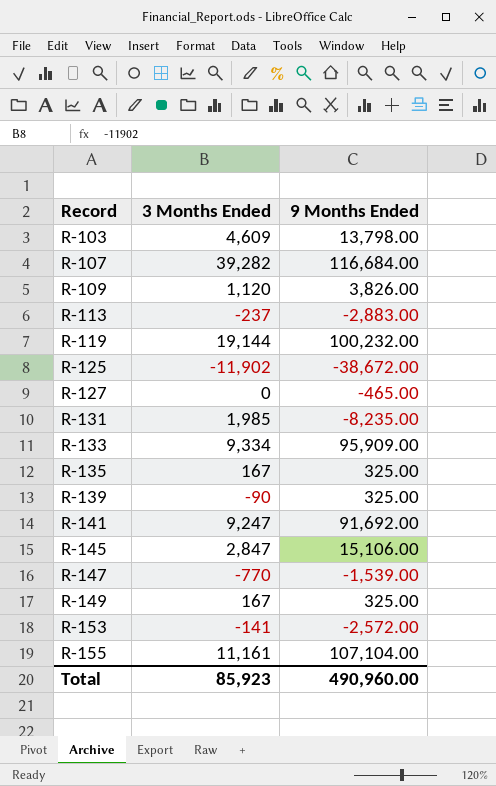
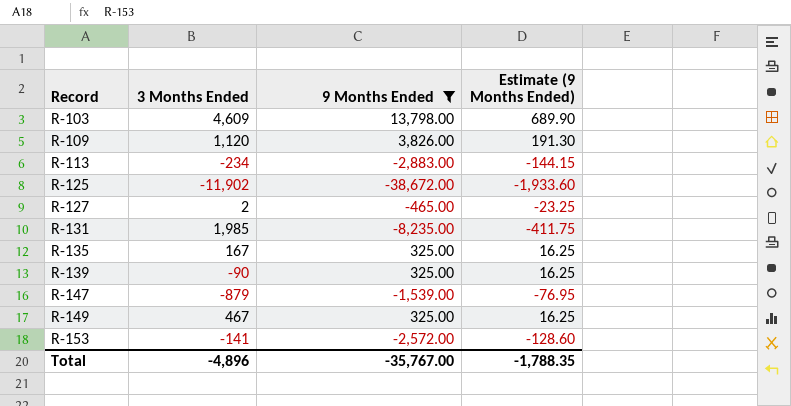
filter: none -> 9 Months Ended <= 13,798.00
column Estimate (9 Months Ended) | formula: none -> [9 Months Ended] * 0.05
R-113 | 3 Months Ended: -237 -> -234
R-127 | 3 Months Ended: 0 -> 2
R-147 | 3 Months Ended: -770 -> -879
R-149 | 3 Months Ended: 167 -> 467
Total | 3 Months Ended: 85,923 -> -4,896
Total | 9 Months Ended: 490,960.00 -> -35,767.00

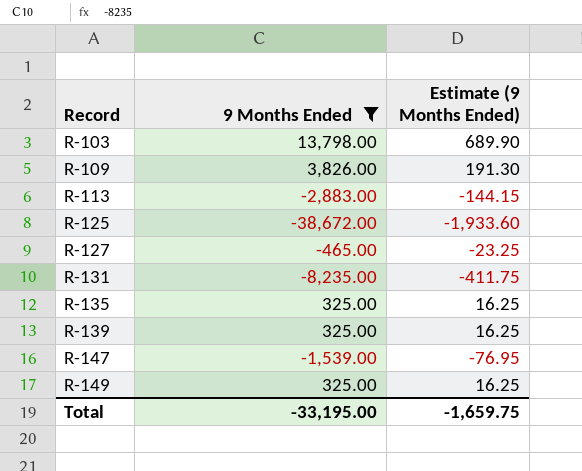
column 3 Months Ended | position: 2 -> none
row R-153: -141 | -2,572.00 | -128.60 -> none
Total | 9 Months Ended: -35,767.00 -> -33,195.00
Total | Estimate (9 Months Ended): -1,788.35 -> -1,659.75

